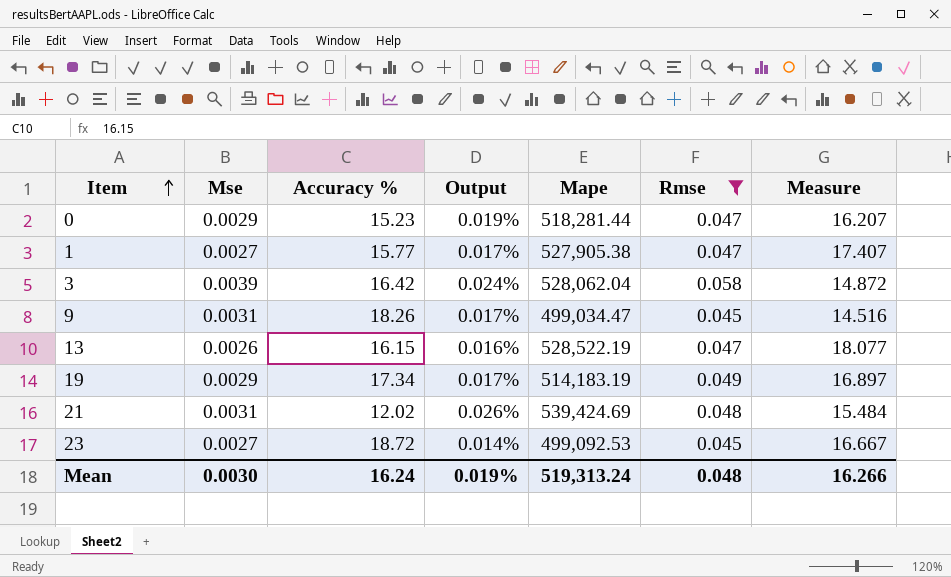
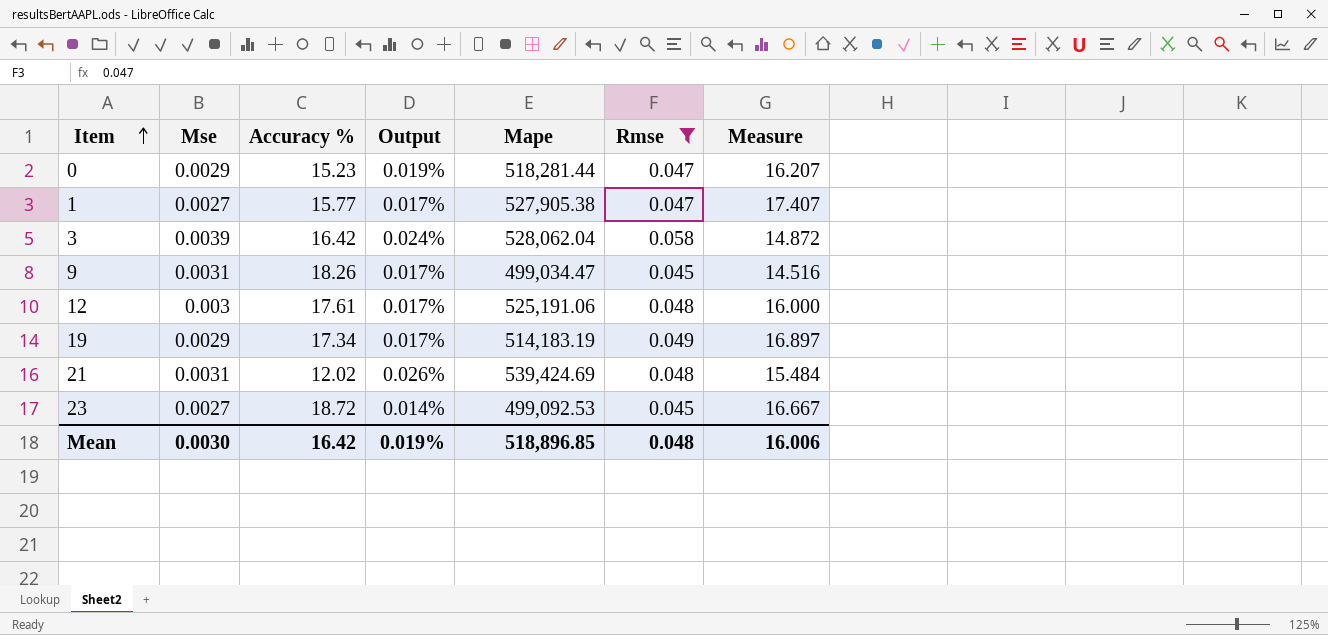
row 13: 0.0026 | 16.15 | 0.016% | 528,522.19 | 0.047 | 18.077 -> none
row 12: none -> 0.003 | 17.61 | 0.017% | 525,191.06 | 0.048 | 16.000
Mean | Accuracy %: 16.24 -> 16.42
Mean | Mape: 519,313.24 -> 518,896.85
Mean | Measure: 16.266 -> 16.006

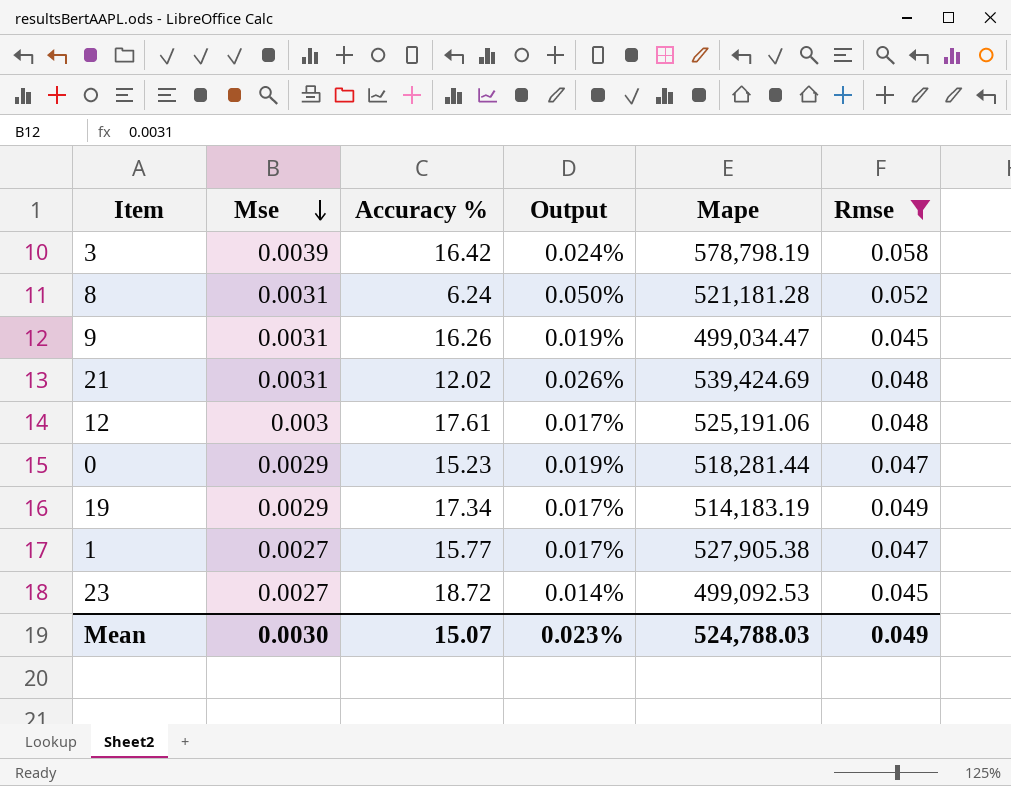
row order: Item ascending -> Mse descending
column Measure | formula: [Rmse] / [Mse] -> none
3 | Mape: 528,062.04 -> 578,798.19
row 8: none -> 0.0031 | 6.24 | 0.050% | 521,181.28 | 0.052
9 | Accuracy %: 18.26 -> 16.26
9 | Output: 0.017% -> 0.019%
Mean | Accuracy %: 16.42 -> 15.07
Mean | Output: 0.019% -> 0.023%
Mean | Mape: 518,896.85 -> 524,788.03
Mean | Rmse: 0.048 -> 0.049

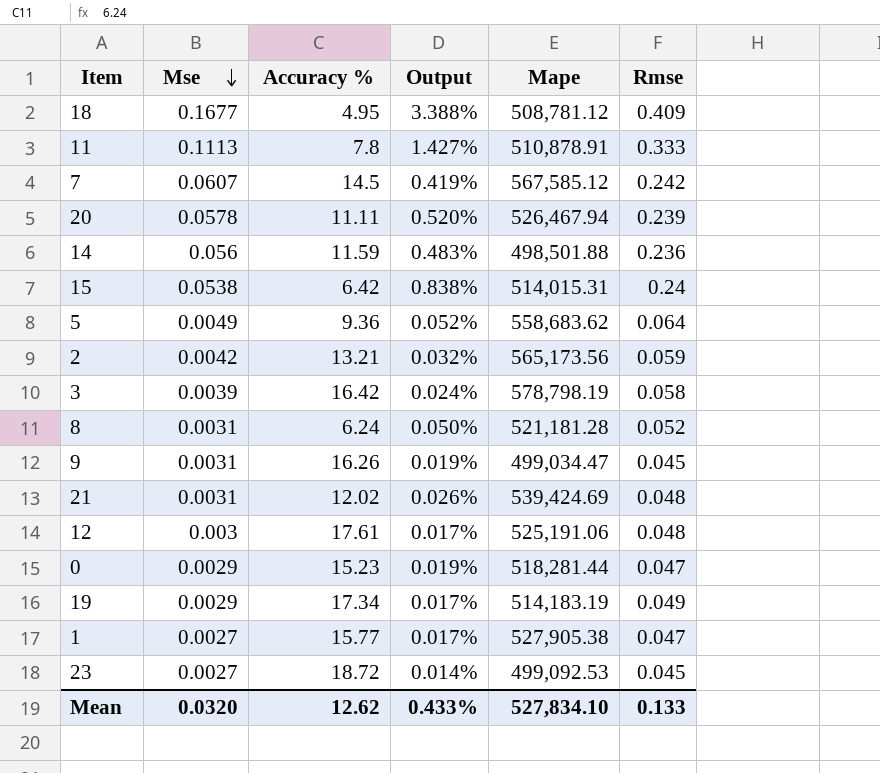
filter: Rmse <= 0.058 -> none
Mean | Mse: 0.0030 -> 0.0320
Mean | Accuracy %: 15.07 -> 12.62
Mean | Output: 0.023% -> 0.433%
Mean | Mape: 524,788.03 -> 527,834.10
Mean | Rmse: 0.049 -> 0.133

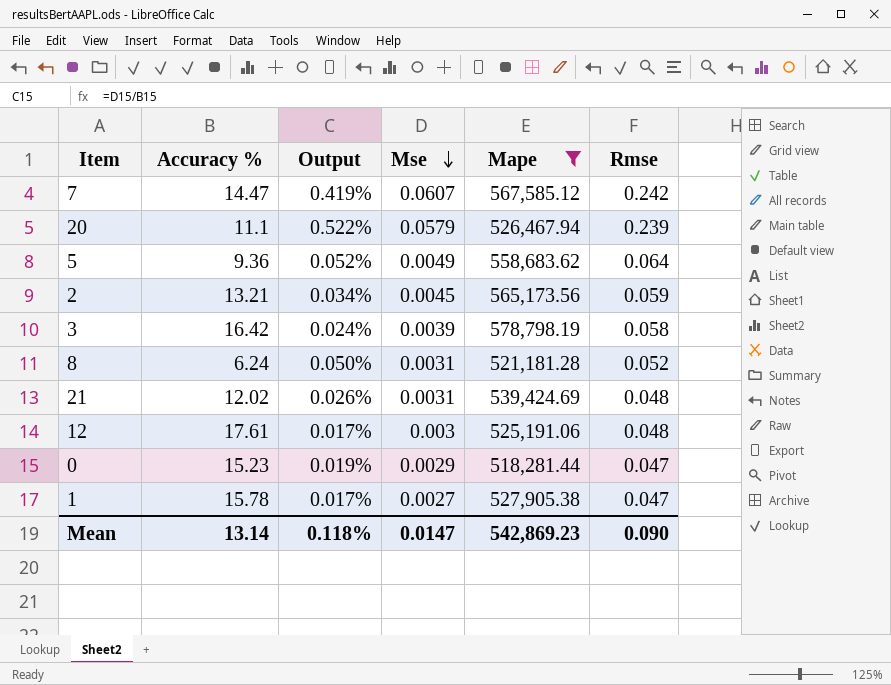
filter: none -> Mape >= 518,281.44
column Mse | position: 2 -> 4
7 | Accuracy %: 14.5 -> 14.47
20 | Accuracy %: 11.11 -> 11.1
20 | Output: 0.520% -> 0.522%
20 | Mse: 0.0578 -> 0.0579
2 | Output: 0.032% -> 0.034%
2 | Mse: 0.0042 -> 0.0045
1 | Accuracy %: 15.77 -> 15.78
Mean | Accuracy %: 12.62 -> 13.14
Mean | Output: 0.433% -> 0.118%
Mean | Mse: 0.0320 -> 0.0147
Mean | Mape: 527,834.10 -> 542,869.23
Mean | Rmse: 0.133 -> 0.090

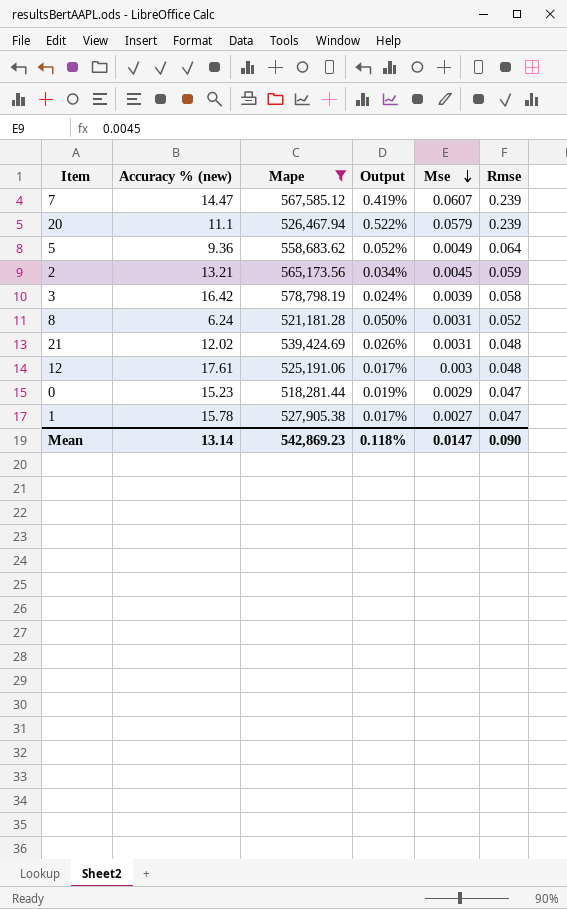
column name: Accuracy % -> Accuracy % (new)
column Mape | position: 5 -> 3
7 | Rmse: 0.242 -> 0.239

